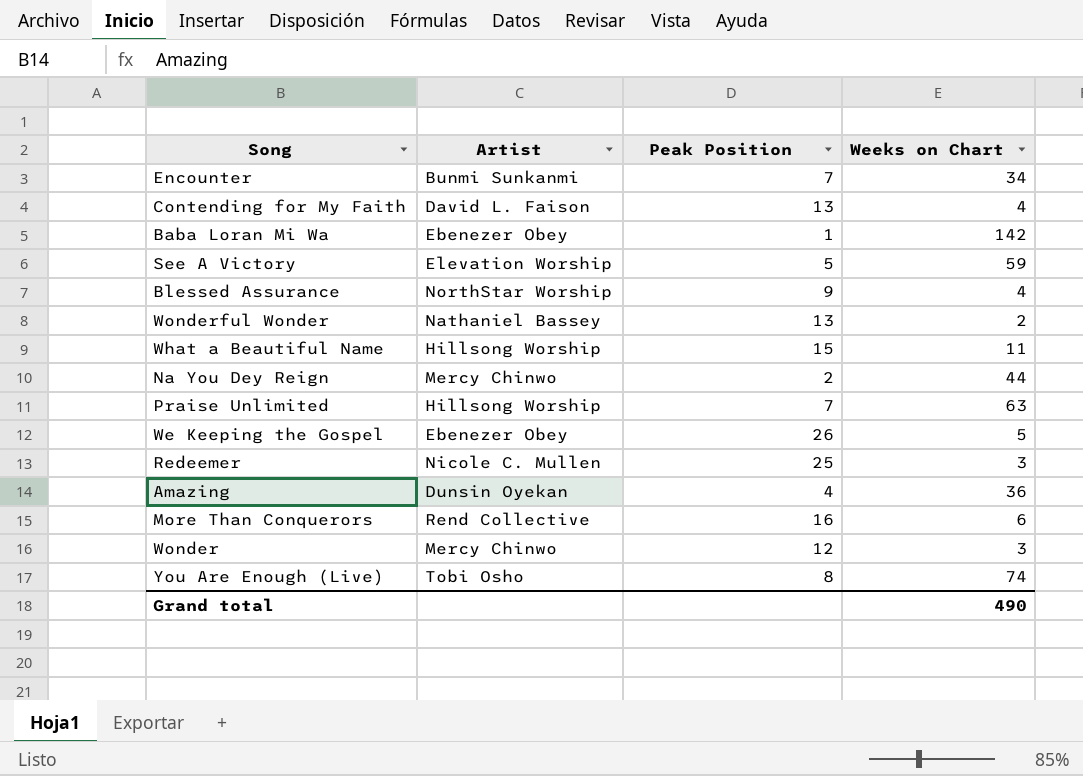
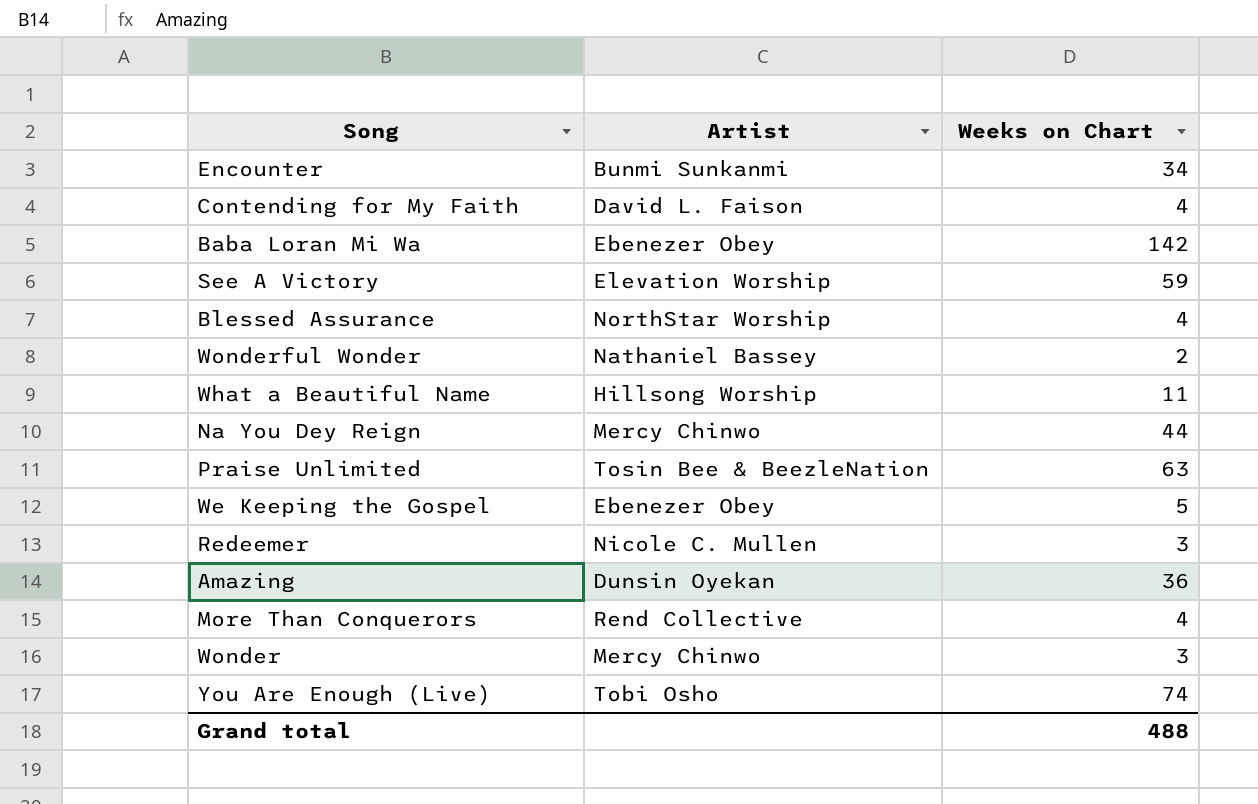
column Peak Position | position: 3 -> none
Praise Unlimited | Artist: Hillsong Worship -> Tosin Bee & BeezleNation
More Than Conquerors | Weeks on Chart: 6 -> 4
Grand total | Weeks on Chart: 490 -> 488

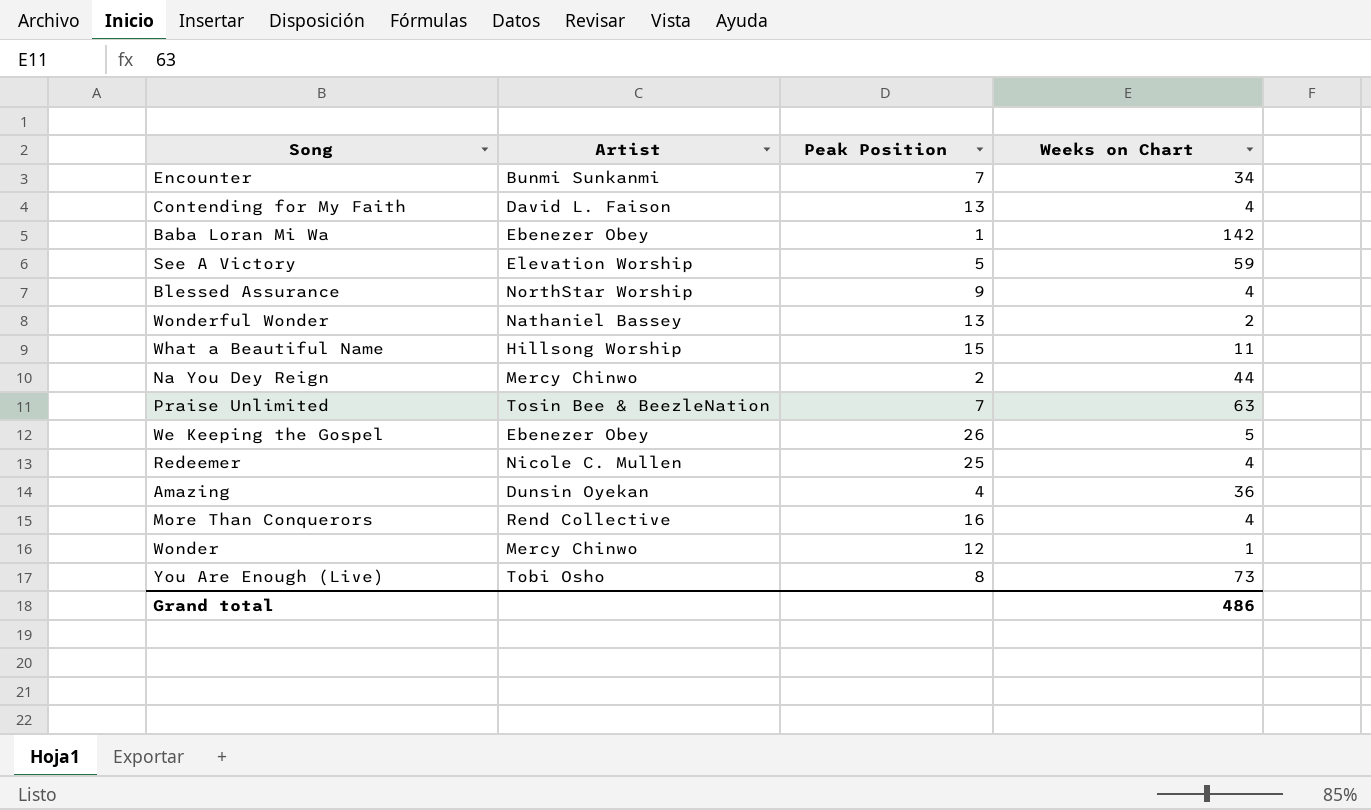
column Peak Position | position: none -> 3
Redeemer | Weeks on Chart: 3 -> 4
Wonder | Weeks on Chart: 3 -> 1
You Are Enough (Live) | Weeks on Chart: 74 -> 73
Grand total | Weeks on Chart: 488 -> 486

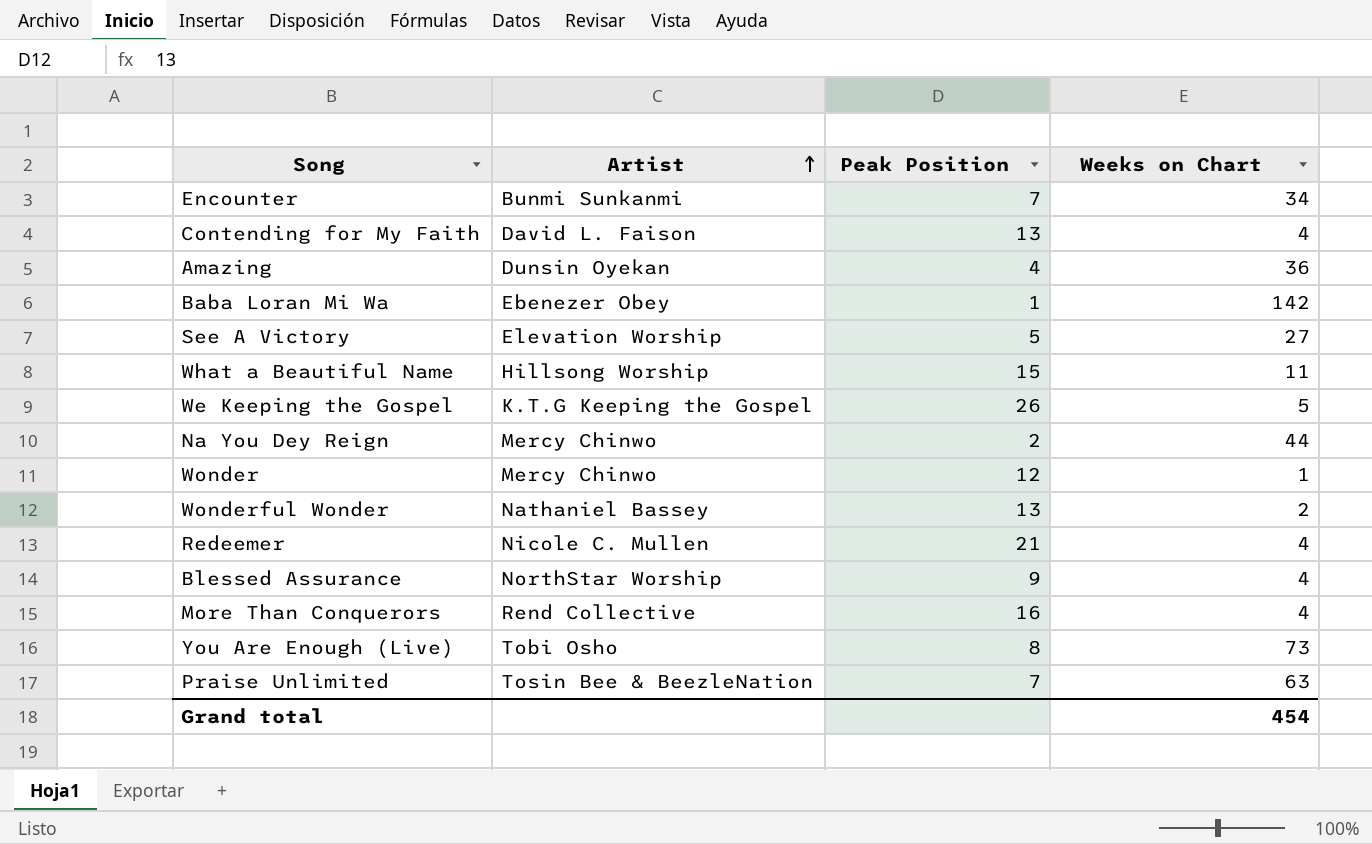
row order: none -> Artist ascending
See A Victory | Weeks on Chart: 59 -> 27
We Keeping the Gospel | Artist: Ebenezer Obey -> K.T.G Keeping the Gospel
Redeemer | Peak Position: 25 -> 21
Grand total | Weeks on Chart: 486 -> 454

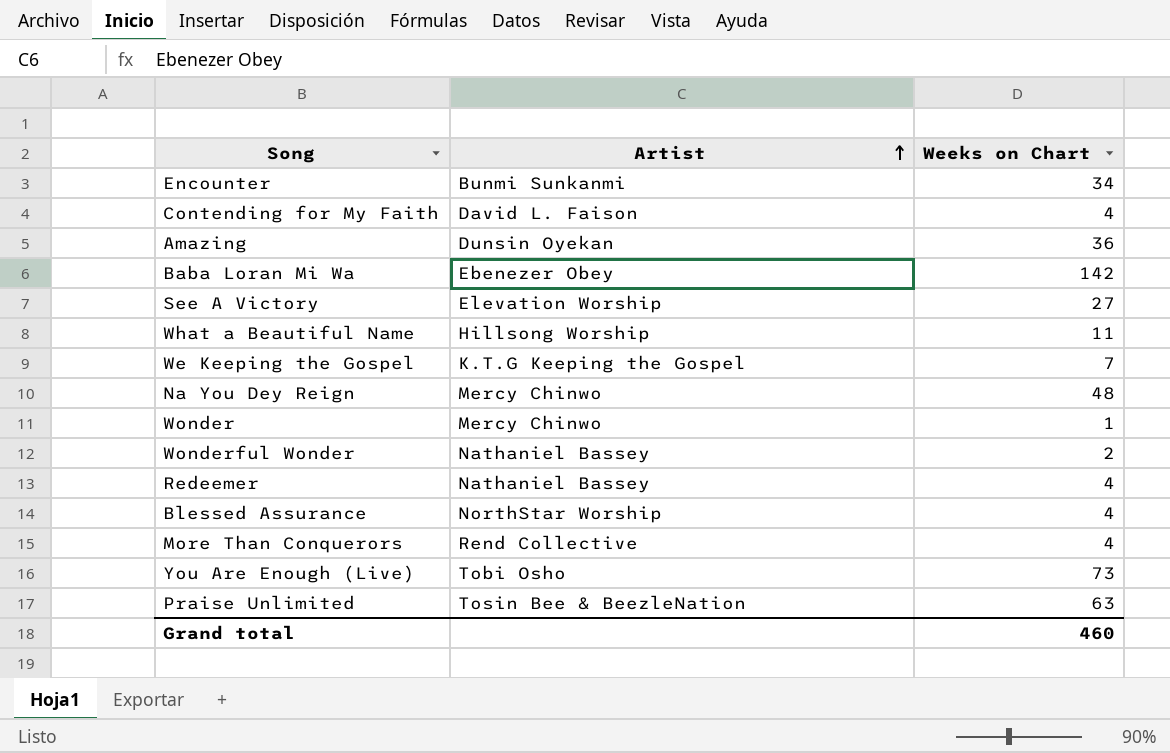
column Peak Position | position: 3 -> none
We Keeping the Gospel | Weeks on Chart: 5 -> 7
Na You Dey Reign | Weeks on Chart: 44 -> 48
Redeemer | Artist: Nicole C. Mullen -> Nathaniel Bassey
Grand total | Weeks on Chart: 454 -> 460

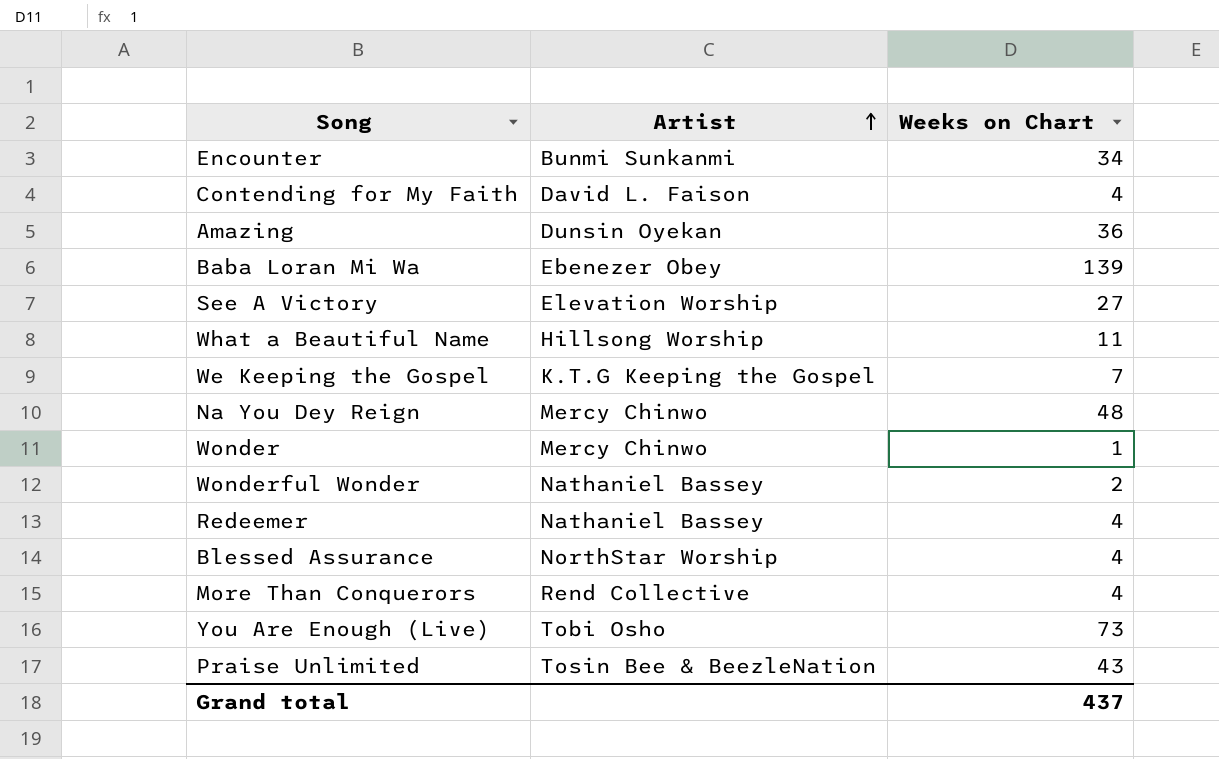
Baba Loran Mi Wa | Weeks on Chart: 142 -> 139
Praise Unlimited | Weeks on Chart: 63 -> 43
Grand total | Weeks on Chart: 460 -> 437

